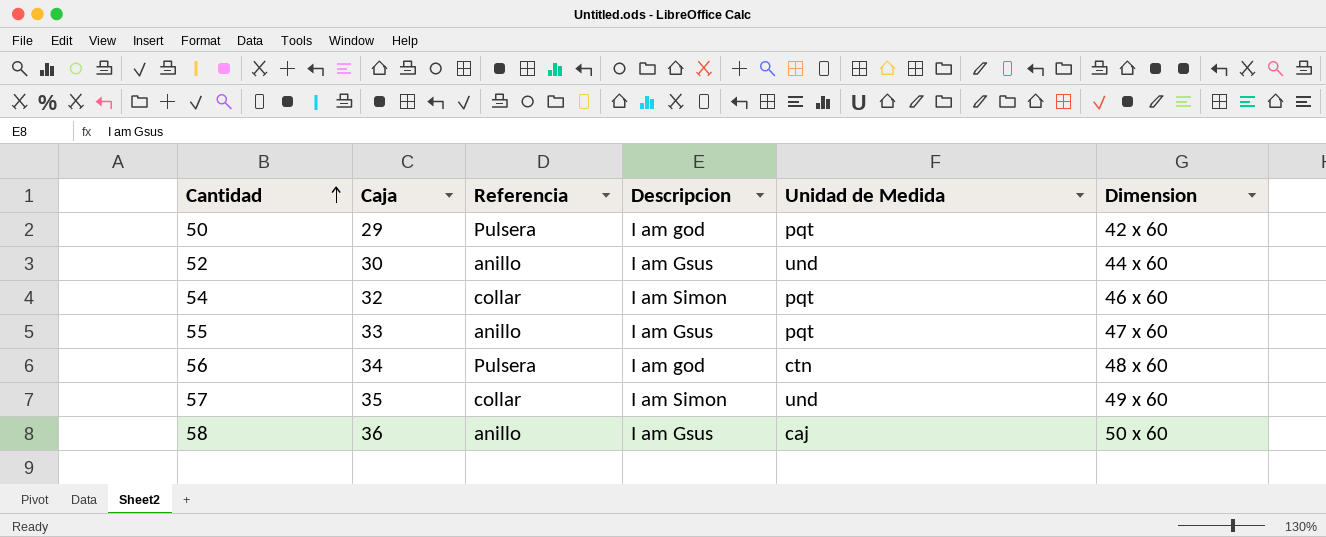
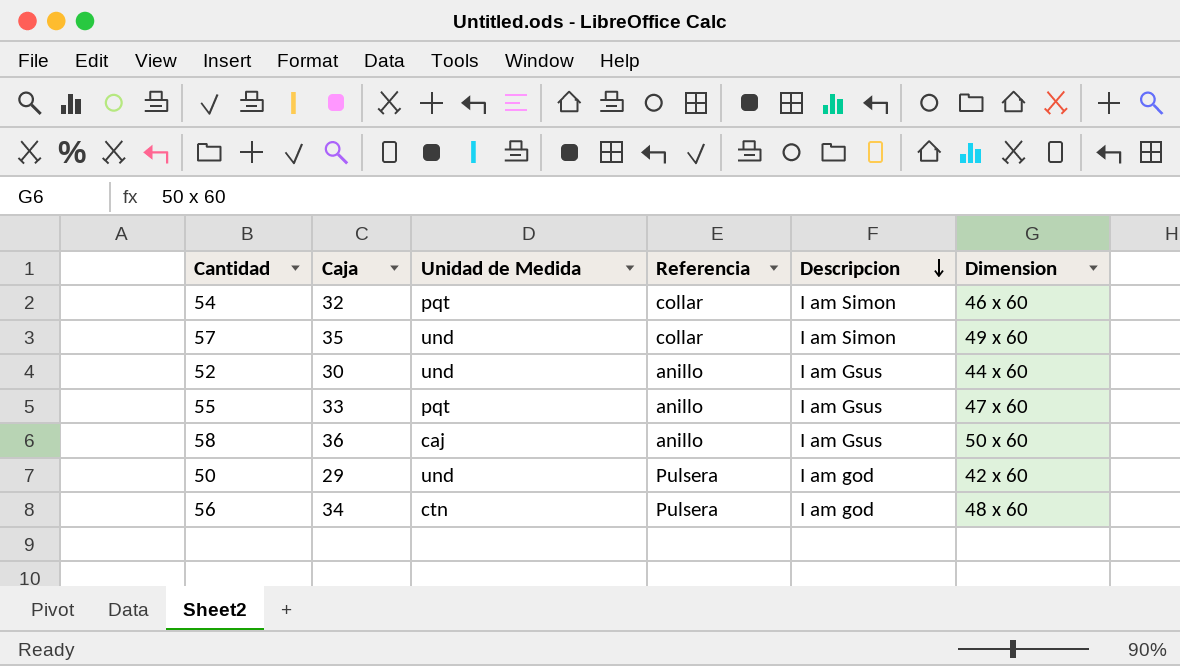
row order: Cantidad ascending -> Descripcion descending
column Unidad de Medida | position: 5 -> 3
50 | Unidad de Medida: pqt -> und

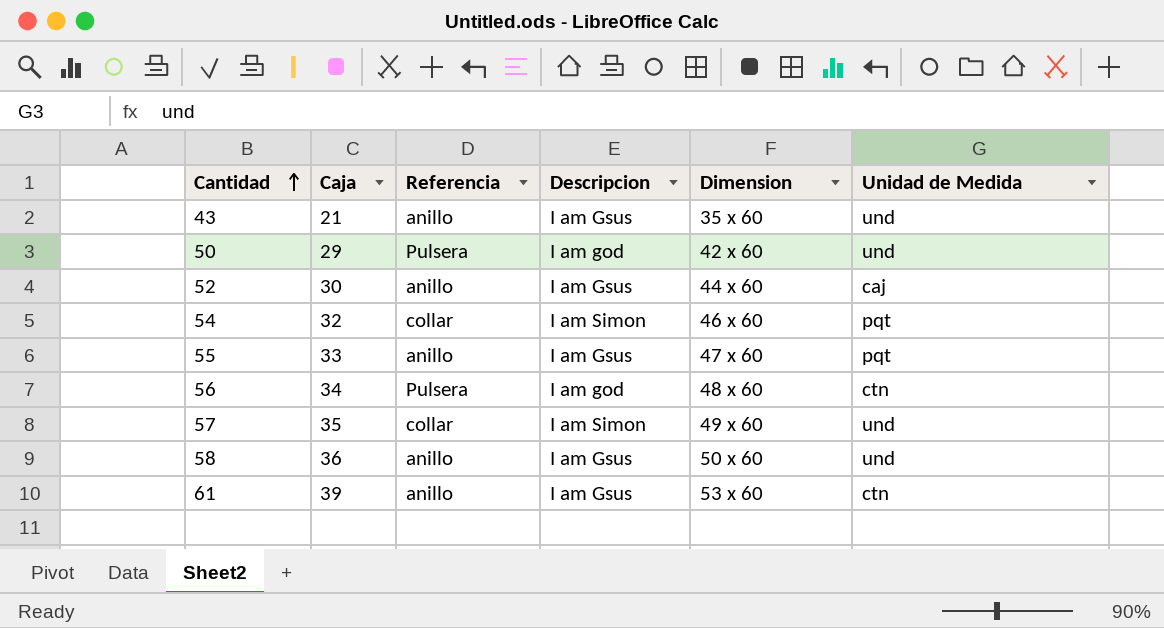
row order: Descripcion descending -> Cantidad ascending
column Unidad de Medida | position: 3 -> 6
row 43: none -> 21 | anillo | I am Gsus | 35 x 60 | und
52 | Unidad de Medida: und -> caj
58 | Unidad de Medida: caj -> und
row 61: none -> 39 | anillo | I am Gsus | 53 x 60 | ctn

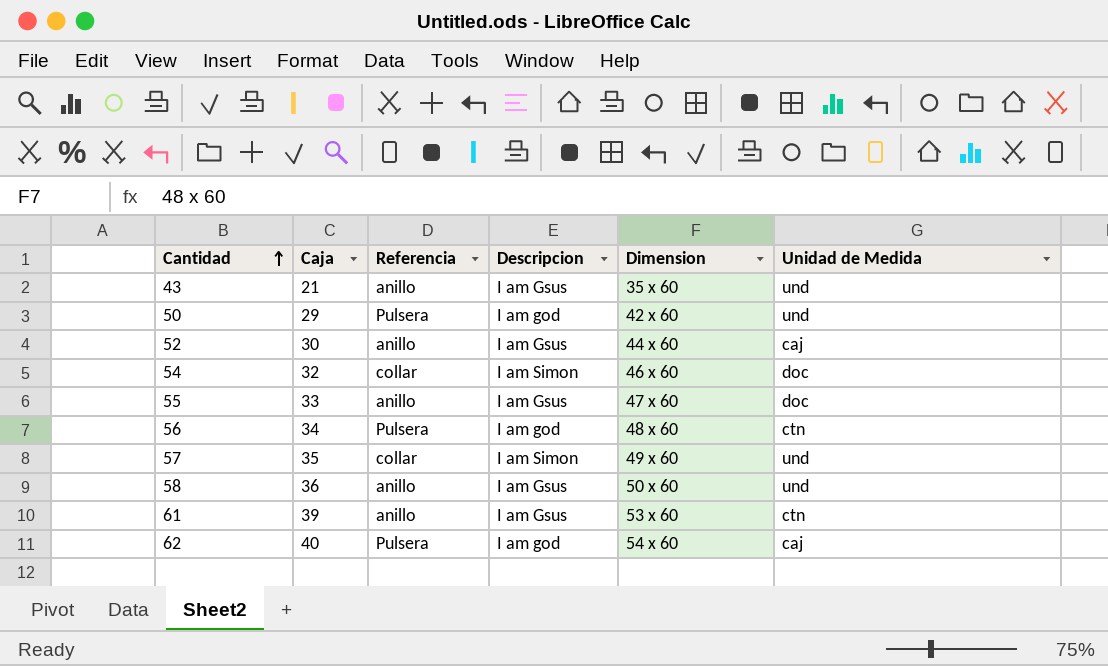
54 | Unidad de Medida: pqt -> doc
55 | Unidad de Medida: pqt -> doc
row 62: none -> 40 | Pulsera | I am god | 54 x 60 | caj

